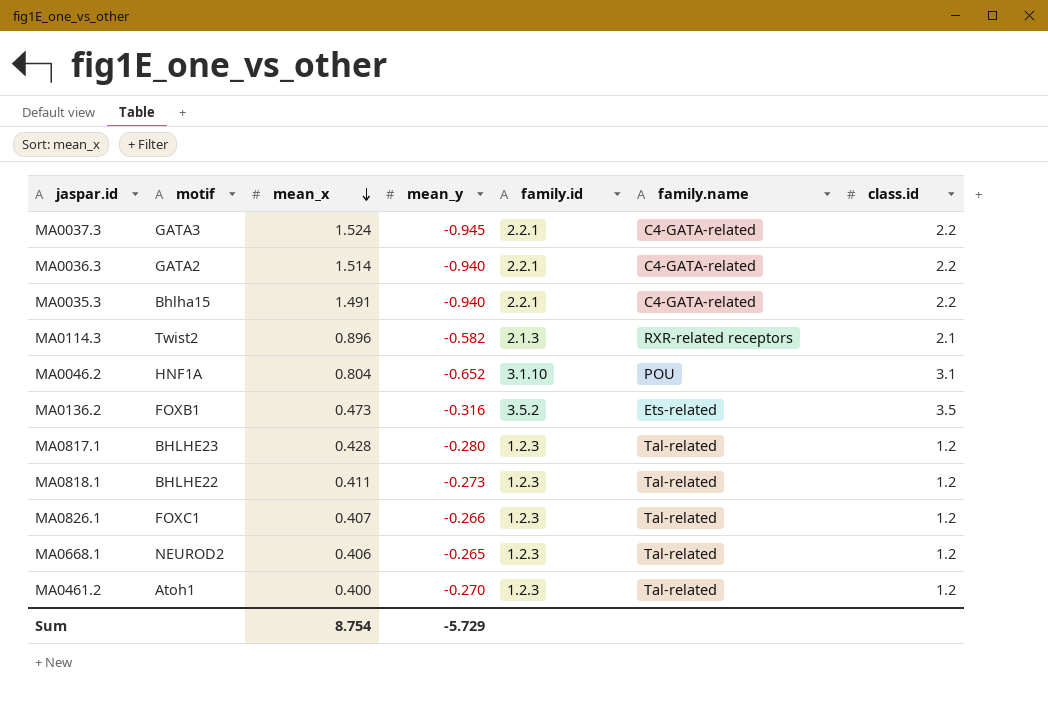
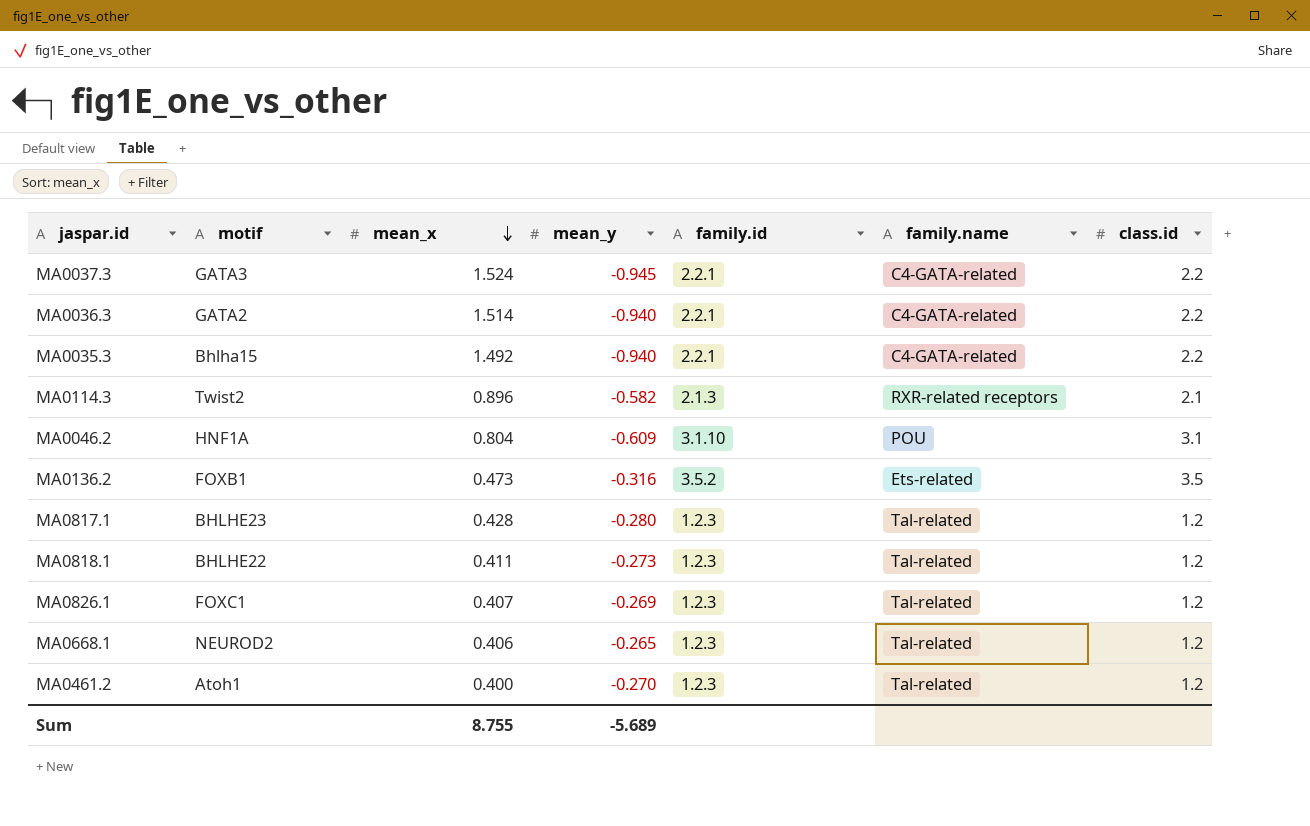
MA0035.3 | mean_x: 1.491 -> 1.492
MA0046.2 | mean_y: -0.652 -> -0.609
MA0826.1 | mean_y: -0.266 -> -0.269
Sum | mean_x: 8.754 -> 8.755
Sum | mean_y: -5.729 -> -5.689

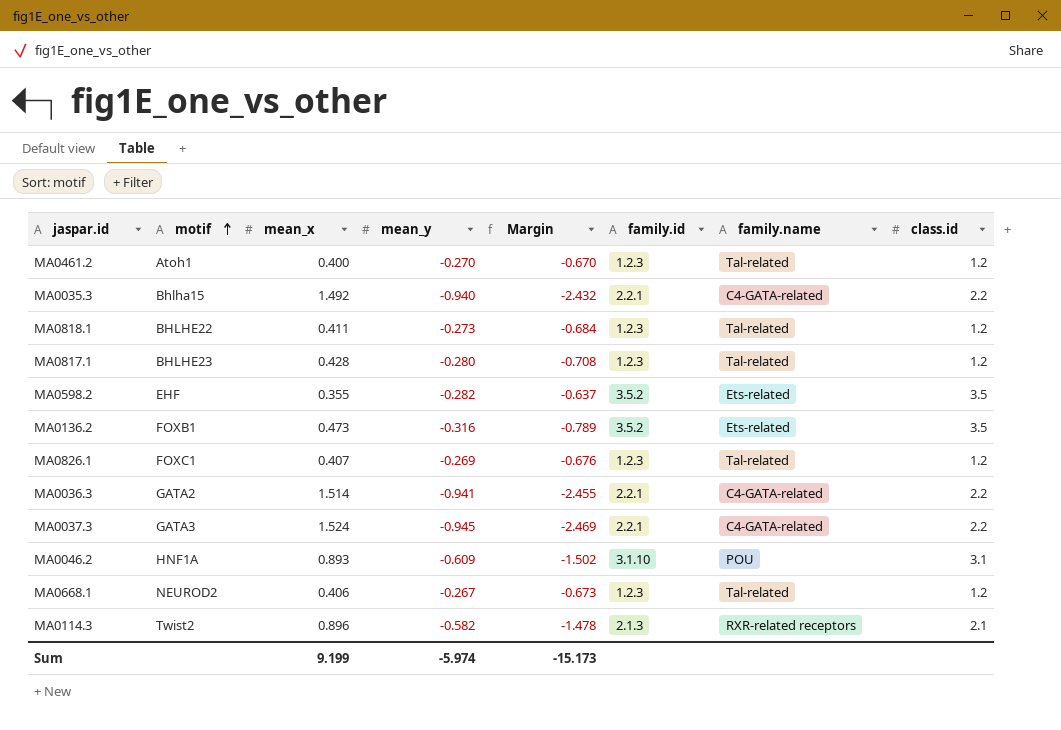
row order: mean_x descending -> motif ascending
column Margin | formula: none -> [mean_y] - [mean_x]
row MA0598.2: none -> EHF | 0.355 | -0.282 | -0.637 | 3.5.2 | Ets-related | 3.5
MA0036.3 | mean_y: -0.940 -> -0.941
MA0046.2 | mean_x: 0.804 -> 0.893
MA0668.1 | mean_y: -0.265 -> -0.267
Sum | mean_x: 8.755 -> 9.199
Sum | mean_y: -5.689 -> -5.974

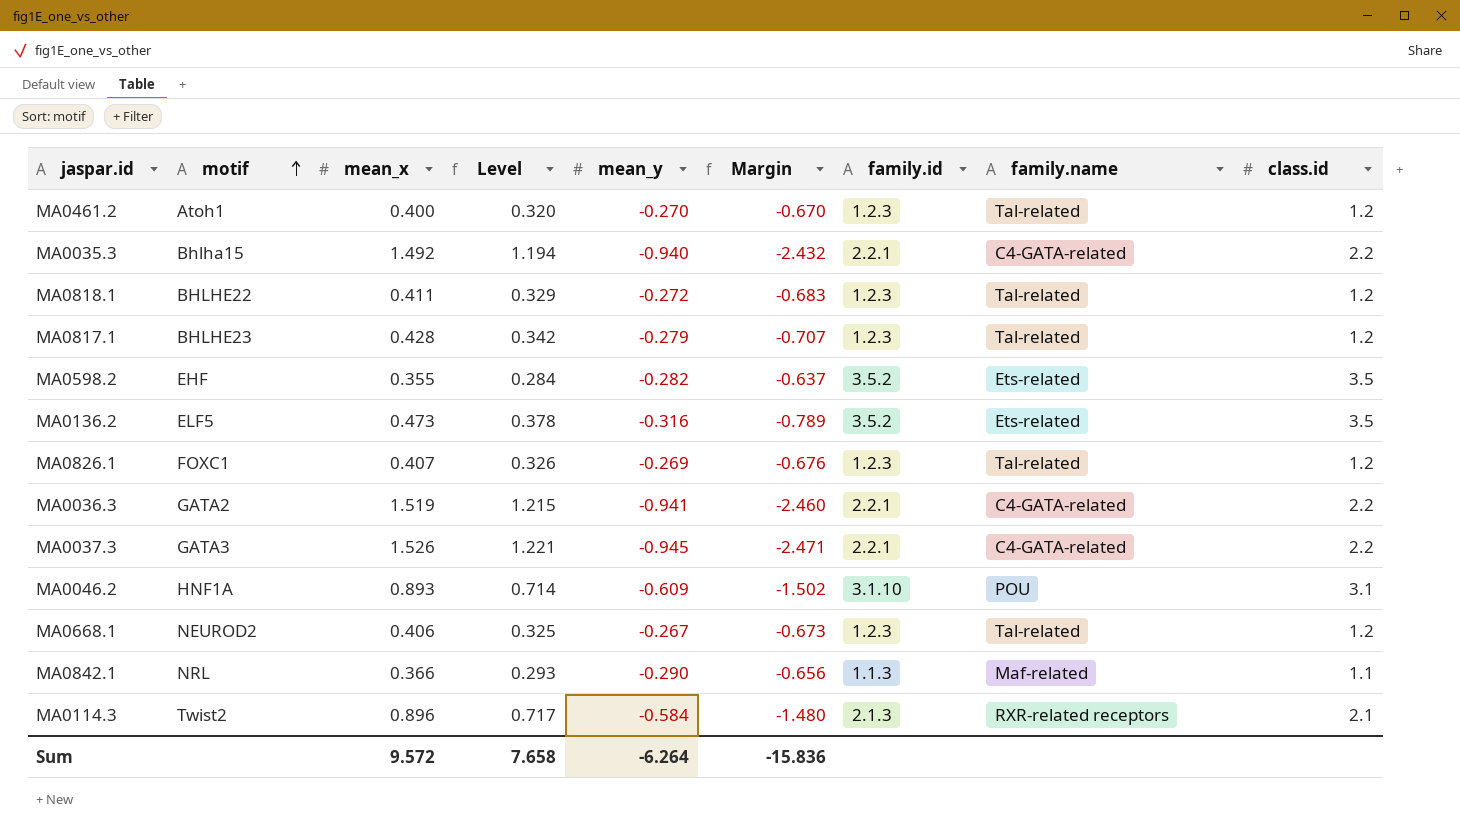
column Level | formula: none -> [mean_x] * 0.8
MA0818.1 | mean_y: -0.273 -> -0.272
MA0818.1 | Margin: -0.684 -> -0.683
MA0817.1 | mean_y: -0.280 -> -0.279
MA0817.1 | Margin: -0.708 -> -0.707
MA0136.2 | motif: FOXB1 -> ELF5
MA0036.3 | mean_x: 1.514 -> 1.519
MA0036.3 | Margin: -2.455 -> -2.460
MA0037.3 | mean_x: 1.524 -> 1.526
MA0037.3 | Margin: -2.469 -> -2.471
row MA0842.1: none -> NRL | 0.366 | 0.293 | -0.290 | -0.656 | 1.1.3 | Maf-related | 1.1
MA0114.3 | mean_y: -0.582 -> -0.584
MA0114.3 | Margin: -1.478 -> -1.480
Sum | mean_x: 9.199 -> 9.572
Sum | mean_y: -5.974 -> -6.264
Sum | Margin: -15.173 -> -15.836

